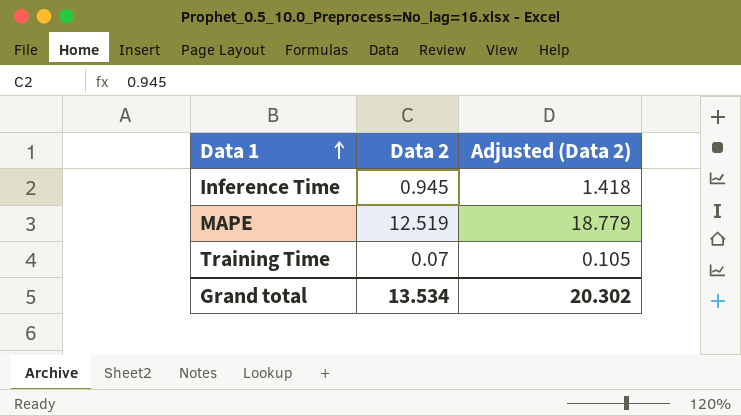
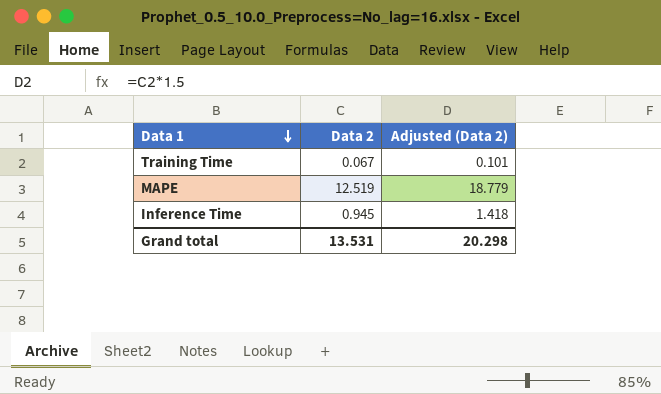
row order: Data 1 ascending -> Data 1 descending
Training Time | Data 2: 0.07 -> 0.067
Training Time | Adjusted (Data 2): 0.105 -> 0.101
Grand total | Data 2: 13.534 -> 13.531
Grand total | Adjusted (Data 2): 20.302 -> 20.298

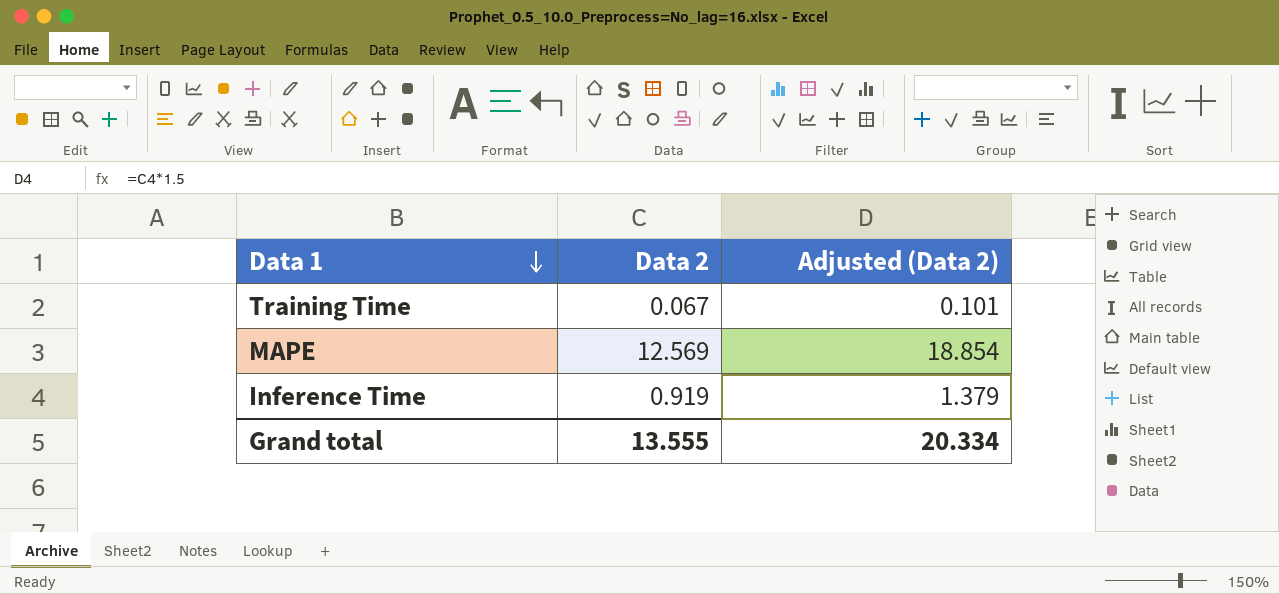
MAPE | Data 2: 12.519 -> 12.569
MAPE | Adjusted (Data 2): 18.779 -> 18.854
Inference Time | Data 2: 0.945 -> 0.919
Inference Time | Adjusted (Data 2): 1.418 -> 1.379
Grand total | Data 2: 13.531 -> 13.555
Grand total | Adjusted (Data 2): 20.298 -> 20.334

